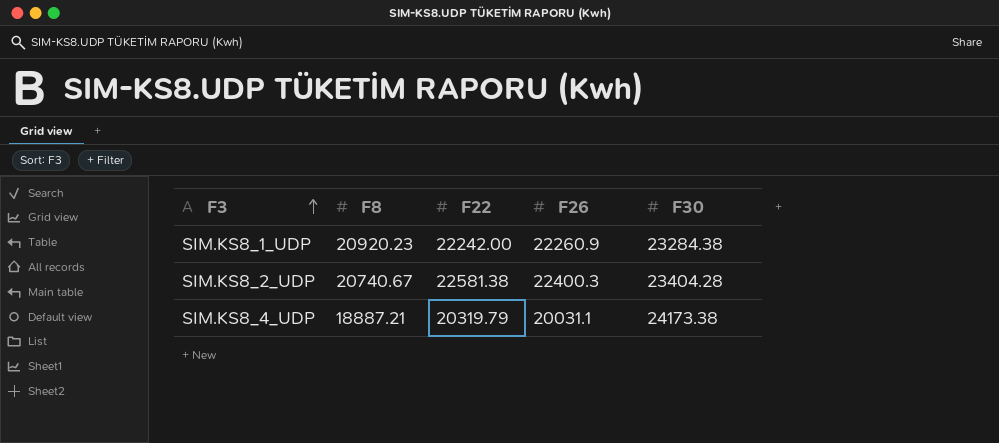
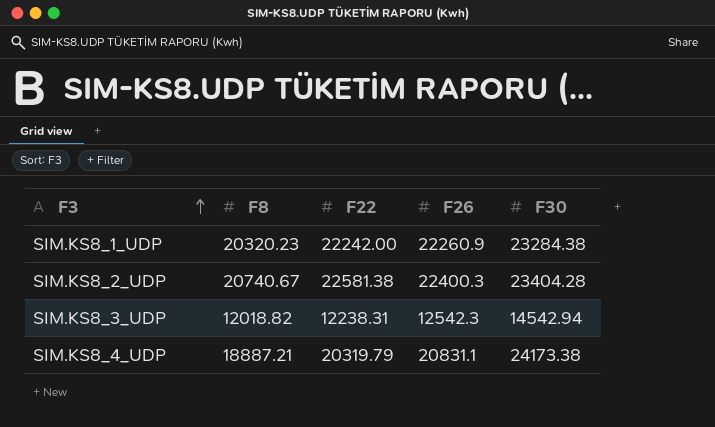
SIM.KS8_1_UDP | F8: 20920.23 -> 20320.23
row SIM.KS8_3_UDP: none -> 12018.82 | 12238.31 | 12542.3 | 14542.94
SIM.KS8_4_UDP | F26: 20031.1 -> 20831.1

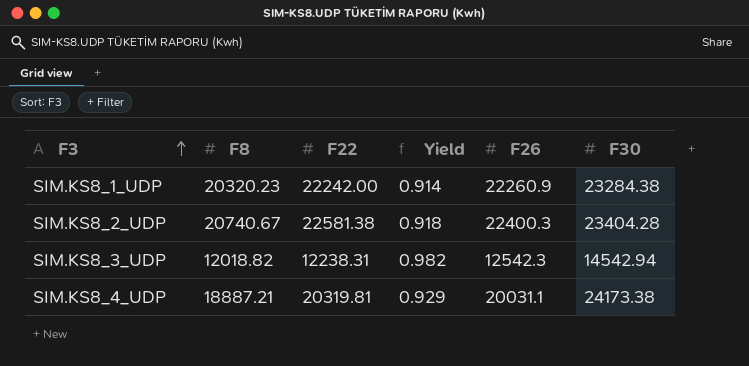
column Yield | formula: none -> [F8] / [F22]
SIM.KS8_4_UDP | F22: 20319.79 -> 20319.81
SIM.KS8_4_UDP | F26: 20831.1 -> 20031.1

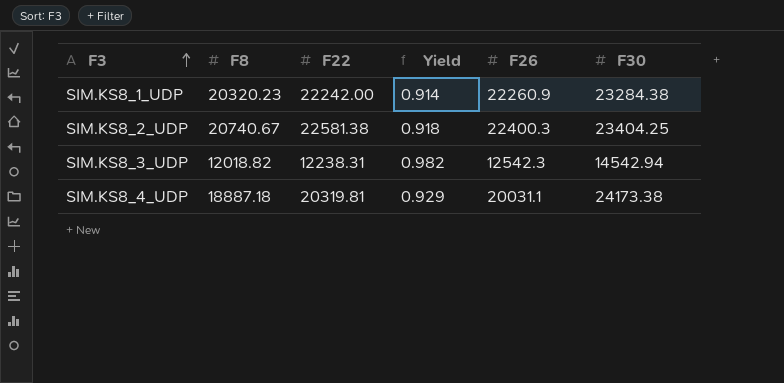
SIM.KS8_2_UDP | F30: 23404.28 -> 23404.25
SIM.KS8_4_UDP | F8: 18887.21 -> 18887.18

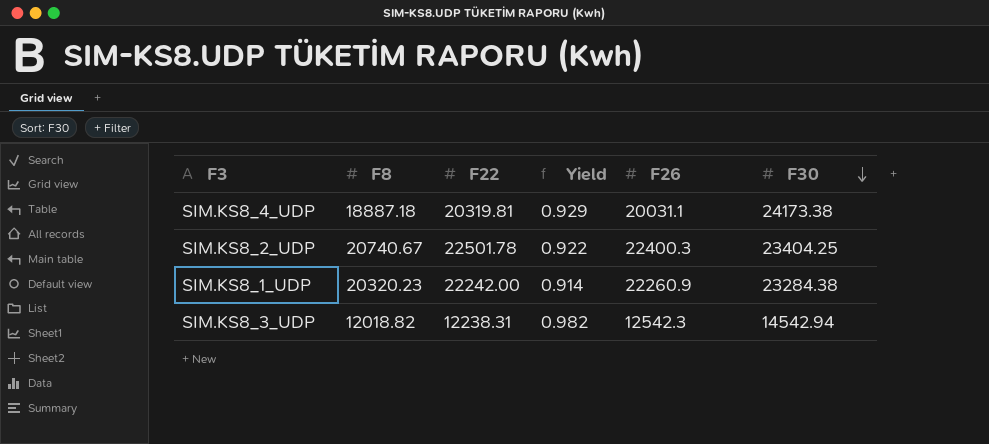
row order: F3 ascending -> F30 descending
SIM.KS8_2_UDP | F22: 22581.38 -> 22501.78
SIM.KS8_2_UDP | Yield: 0.918 -> 0.922

